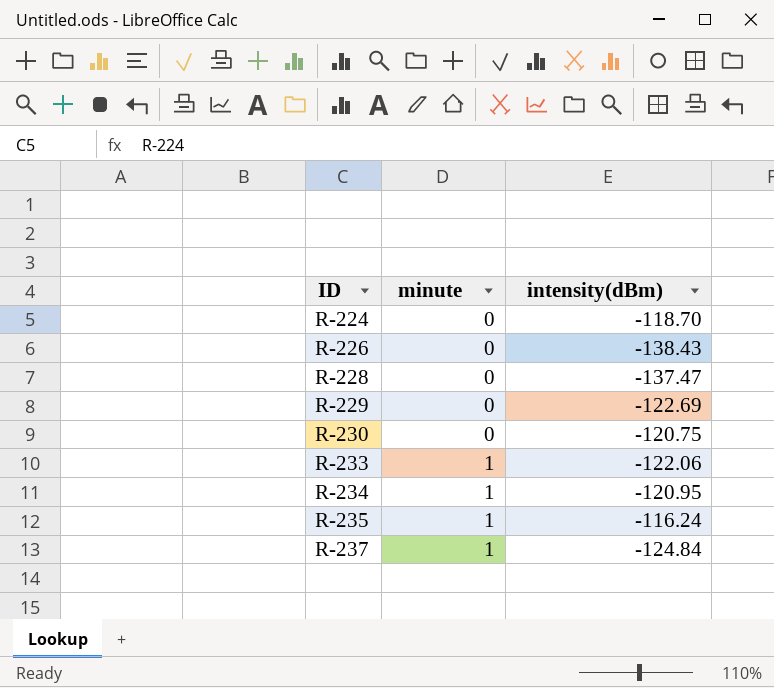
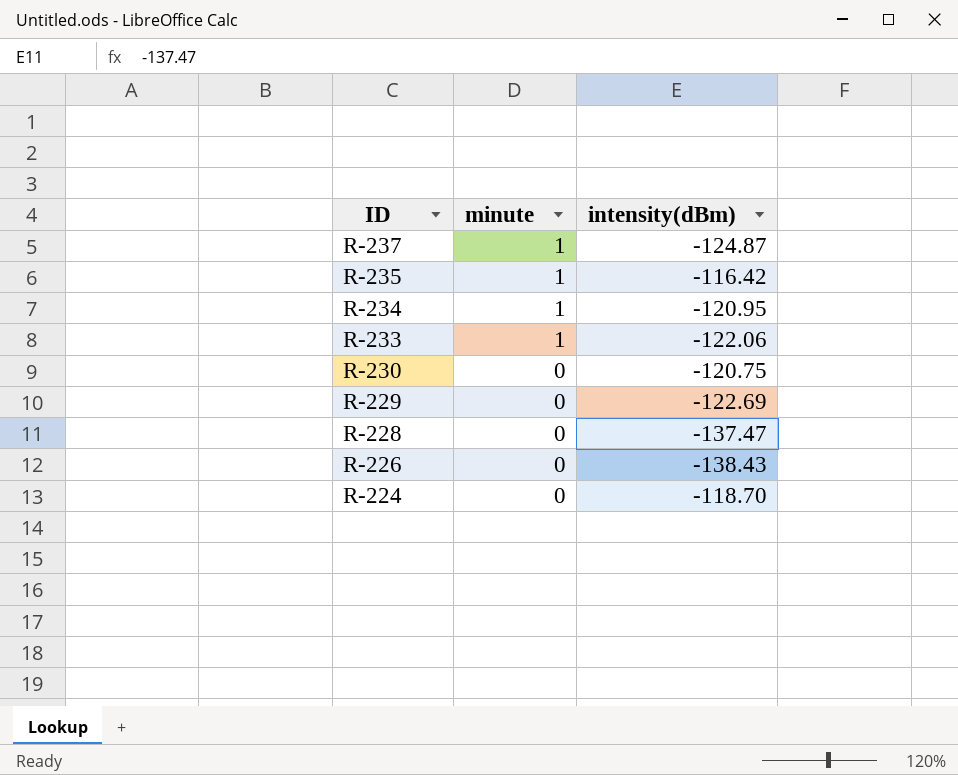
row order: ID ascending -> ID descending
R-237 | intensity(dBm): -124.84 -> -124.87
R-235 | intensity(dBm): -116.24 -> -116.42

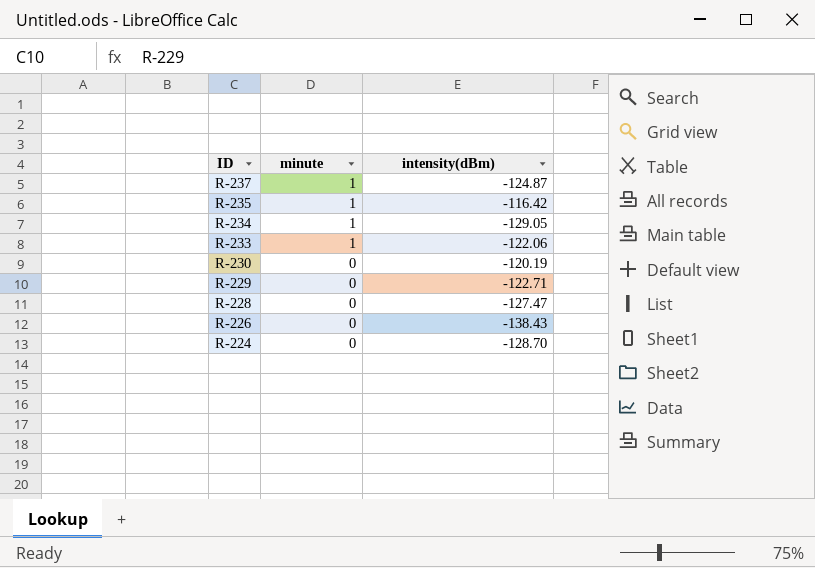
R-234 | intensity(dBm): -120.95 -> -129.05
R-230 | intensity(dBm): -120.75 -> -120.19
R-229 | intensity(dBm): -122.69 -> -122.71
R-228 | intensity(dBm): -137.47 -> -127.47
R-224 | intensity(dBm): -118.70 -> -128.70

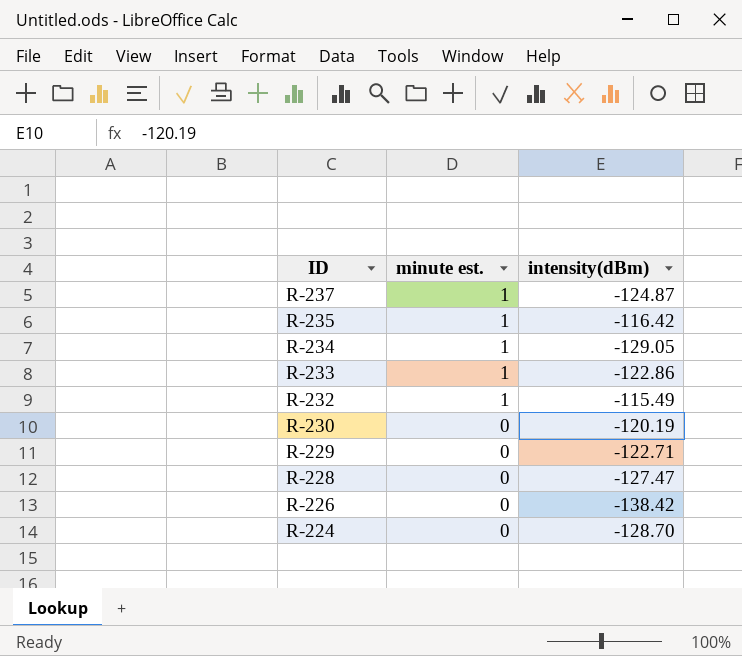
column name: minute -> minute est.
R-233 | intensity(dBm): -122.06 -> -122.86
row R-232: none -> 1 | -115.49
R-226 | intensity(dBm): -138.43 -> -138.42

